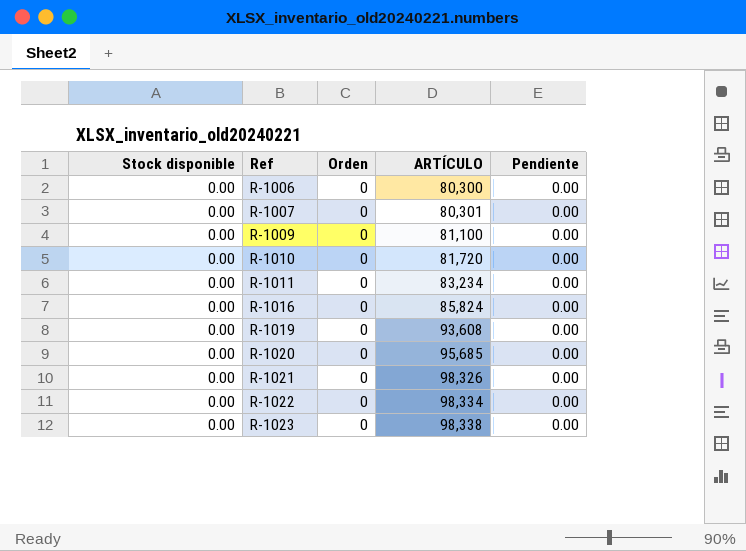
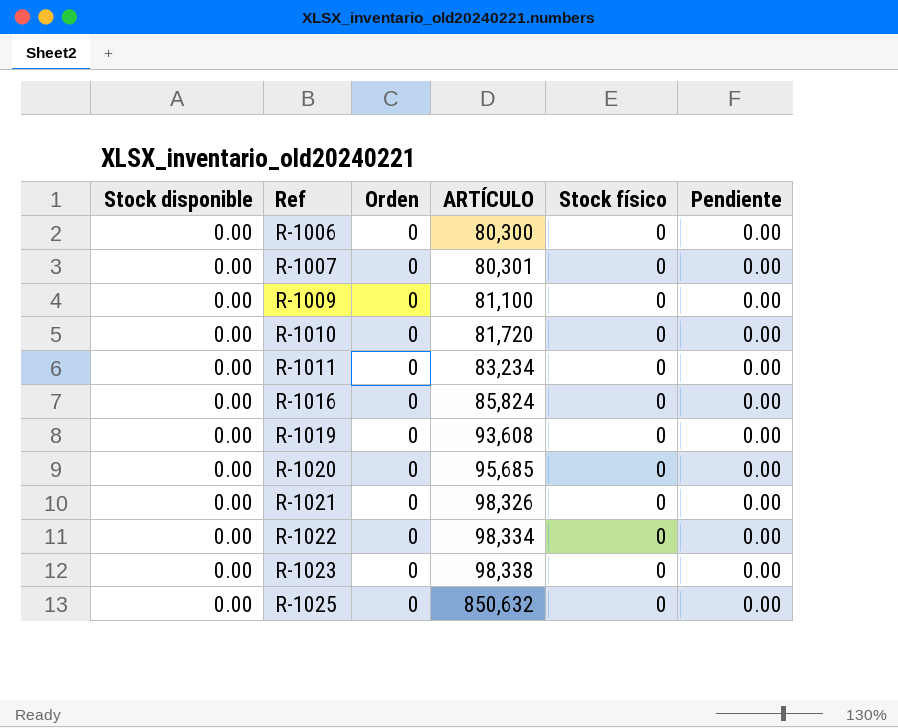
column Stock físico | position: none -> 5
row R-1025: none -> 0.00 | 0 | 850,632 | 0 | 0.00

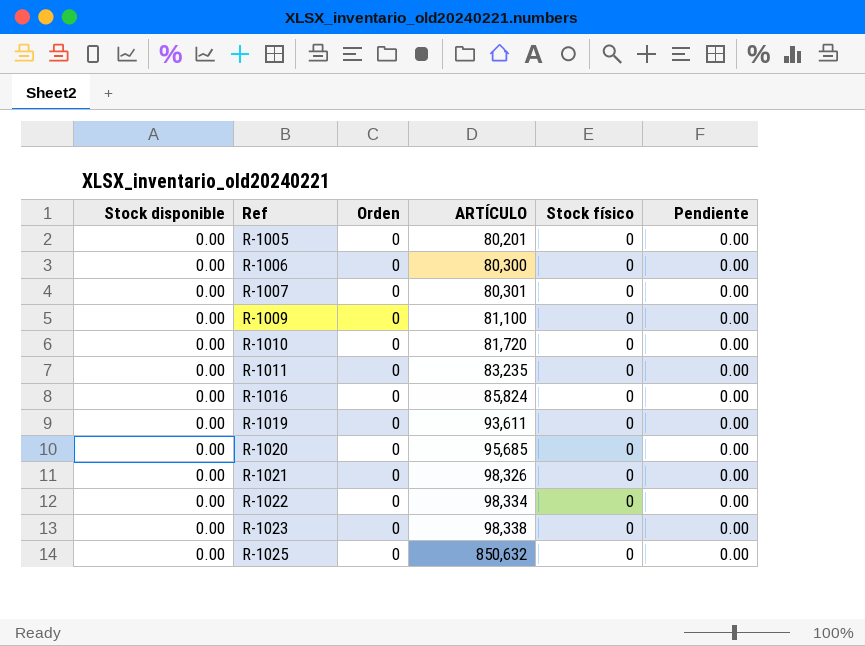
row R-1005: none -> 0.00 | 0 | 80,201 | 0 | 0.00
R-1011 | ARTÍCULO: 83,234 -> 83,235
R-1019 | ARTÍCULO: 93,608 -> 93,611

